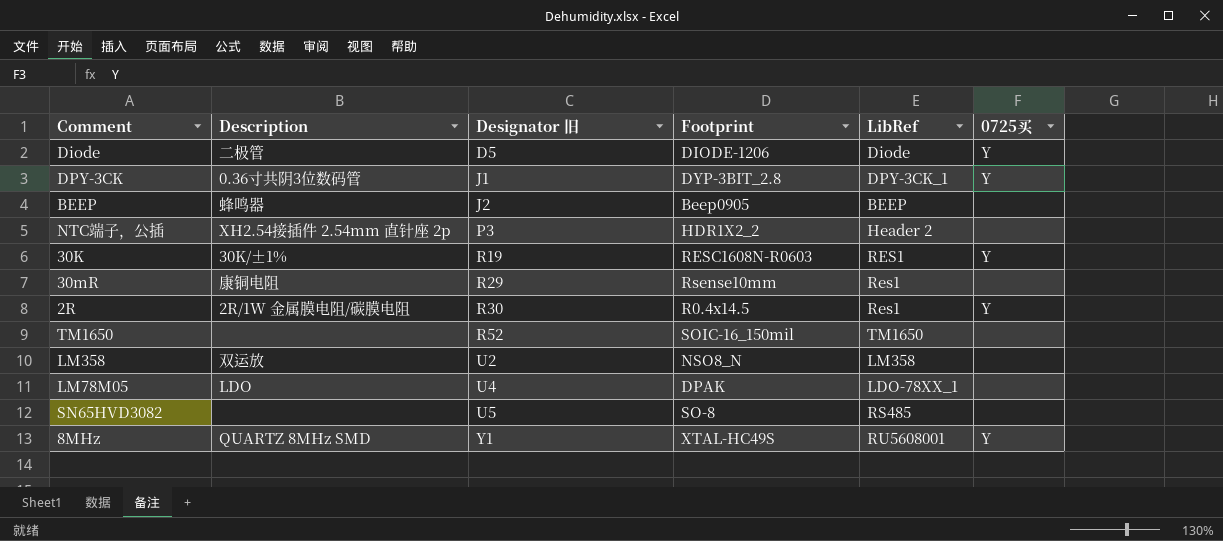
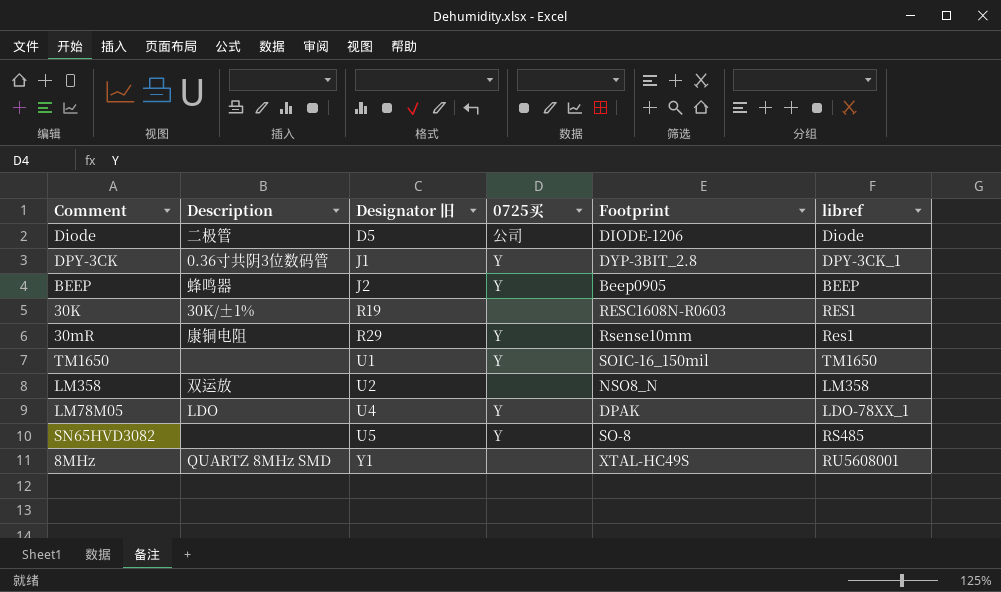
column 0725买 | position: 6 -> 4
column name: LibRef -> libref
row NTC端子，公插: XH2.54接插件 2.54mm 直针座 2p | P3 | HDR1X2_2 | Header 2 | none -> none
row 2R: 2R/1W 金属膜电阻/碳膜电阻 | R30 | R0.4x14.5 | Res1 | Y -> none
Diode | 0725买: Y -> 公司
BEEP | 0725买: none -> Y
30K | 0725买: Y -> none
30mR | 0725买: none -> Y
TM1650 | Designator 旧: R52 -> U1
TM1650 | 0725买: none -> Y
LM78M05 | 0725买: none -> Y
SN65HVD3082 | 0725买: none -> Y
8MHz | 0725买: Y -> none

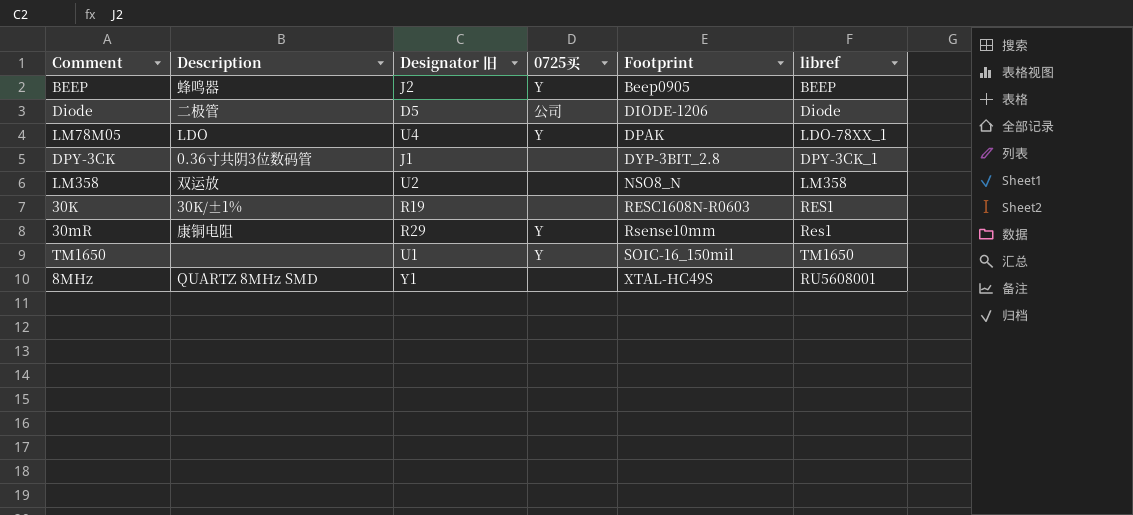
row order: Designator 旧 ascending -> Footprint ascending
row SN65HVD3082: none | U5 | Y | SO-8 | RS485 -> none
DPY-3CK | 0725买: Y -> none

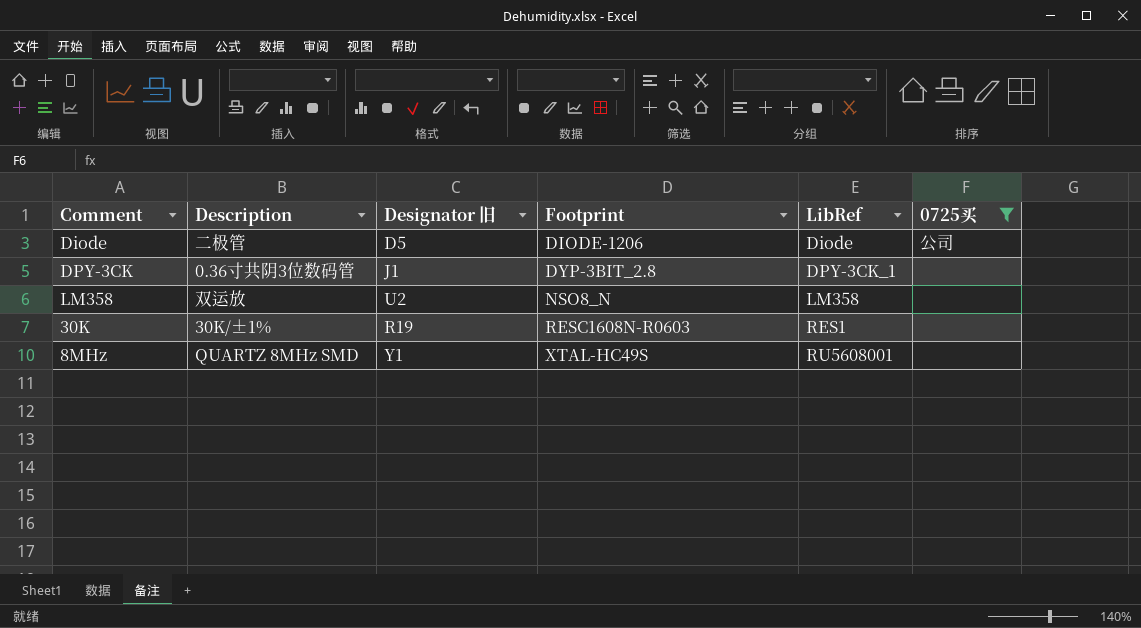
filter: none -> 0725买 != Y
column name: libref -> LibRef
column 0725买 | position: 4 -> 6

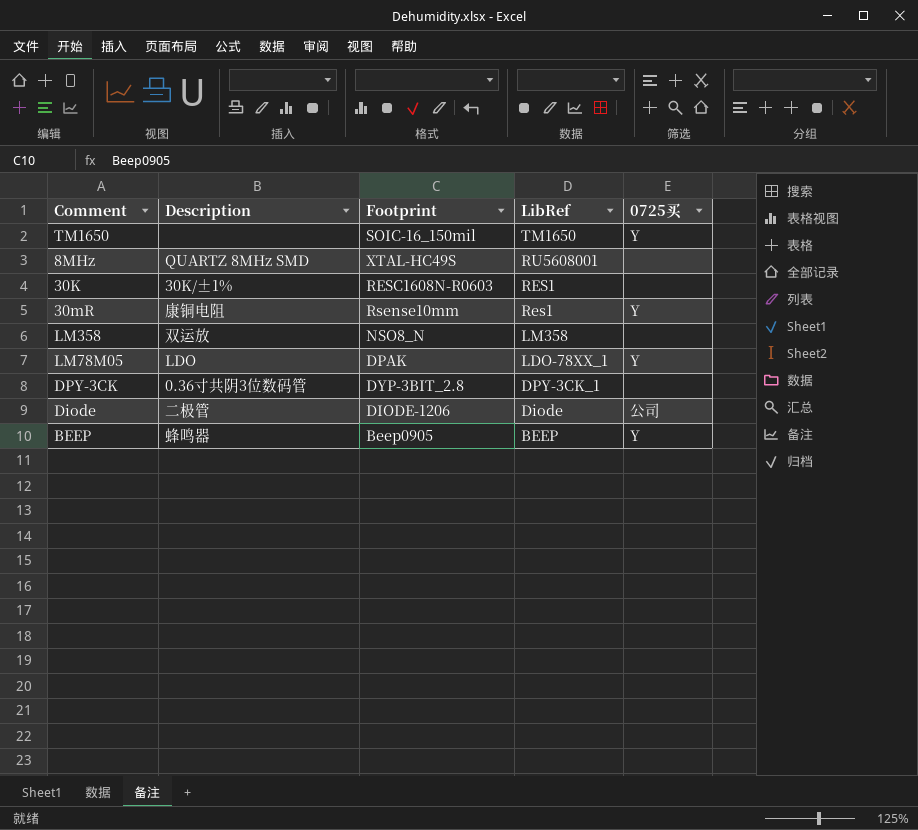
filter: 0725买 != Y -> none
row order: Footprint ascending -> LibRef descending
column Designator 旧 | position: 3 -> none

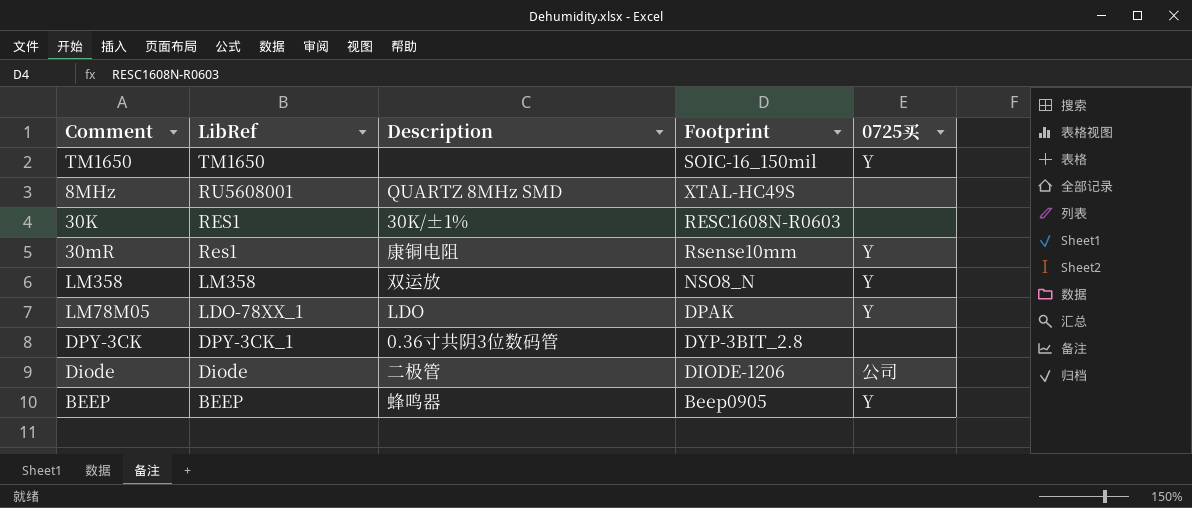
column LibRef | position: 4 -> 2
LM358 | 0725买: none -> Y

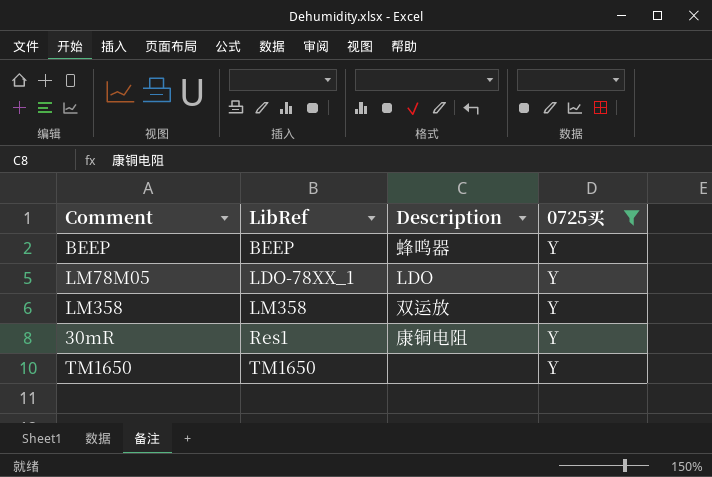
filter: none -> 0725买 = Y
row order: LibRef descending -> LibRef ascending
column Footprint | position: 4 -> none

